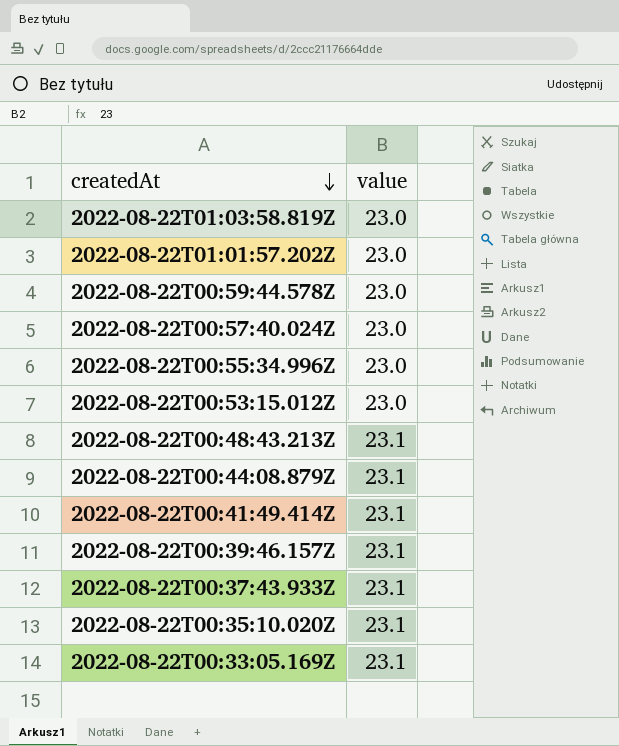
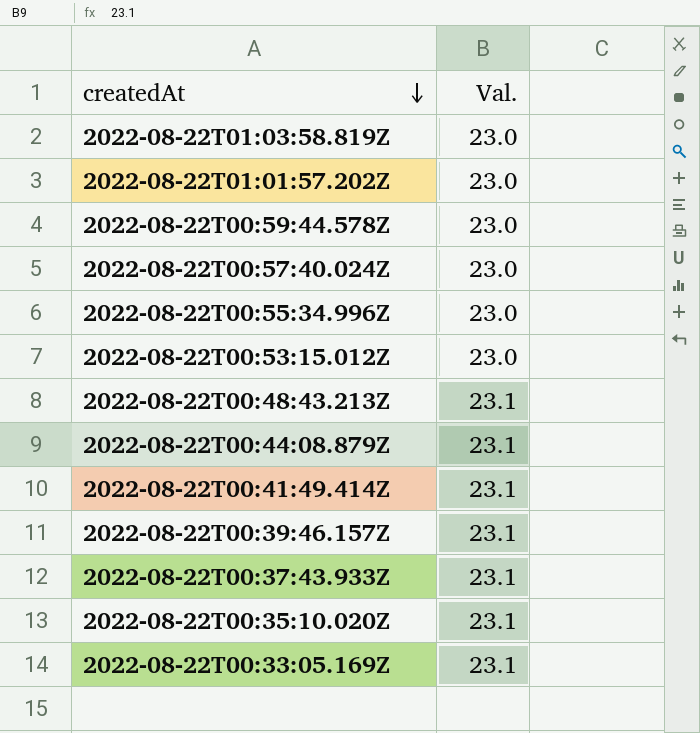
column name: value -> Val.

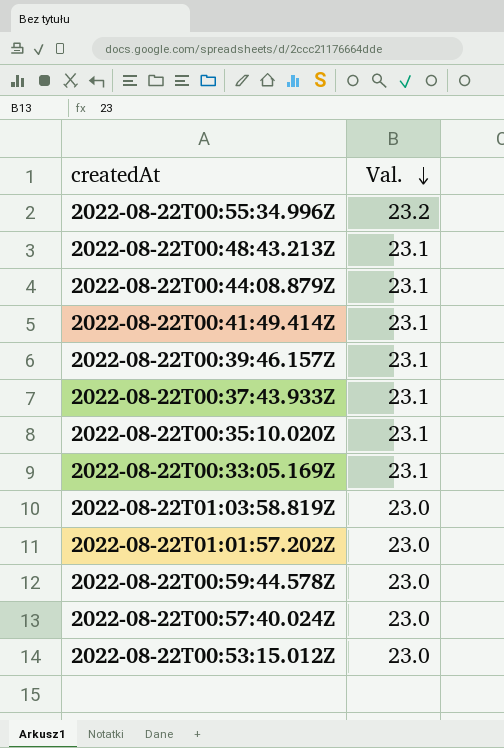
row order: createdAt descending -> Val. descending
2022-08-22T00:55:34.996Z | Val.: 23.0 -> 23.2

